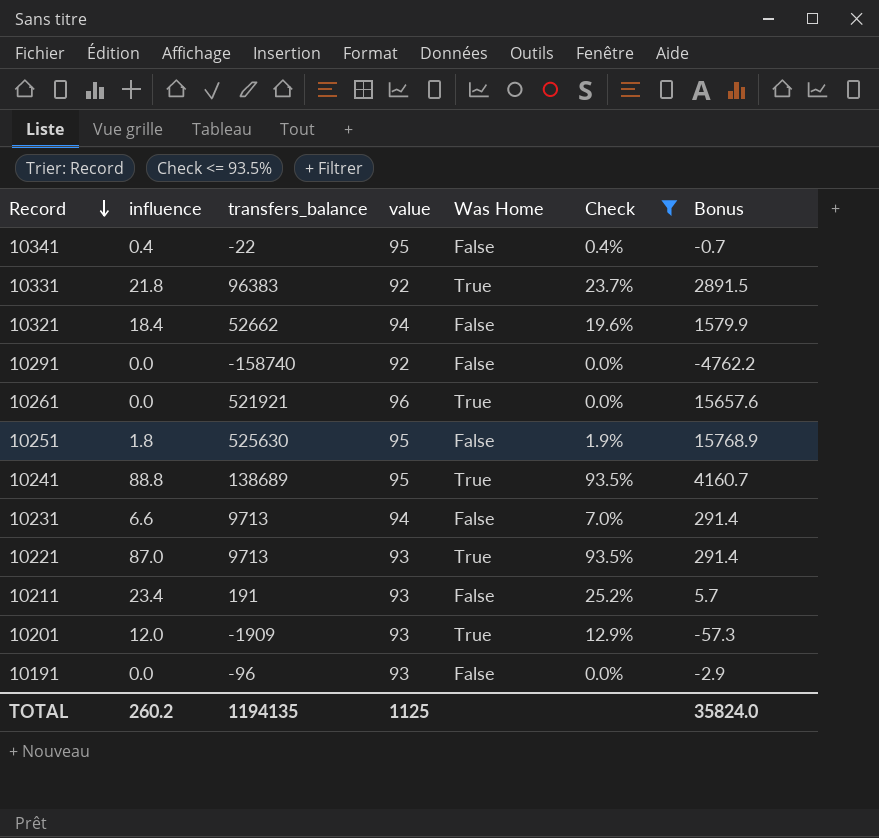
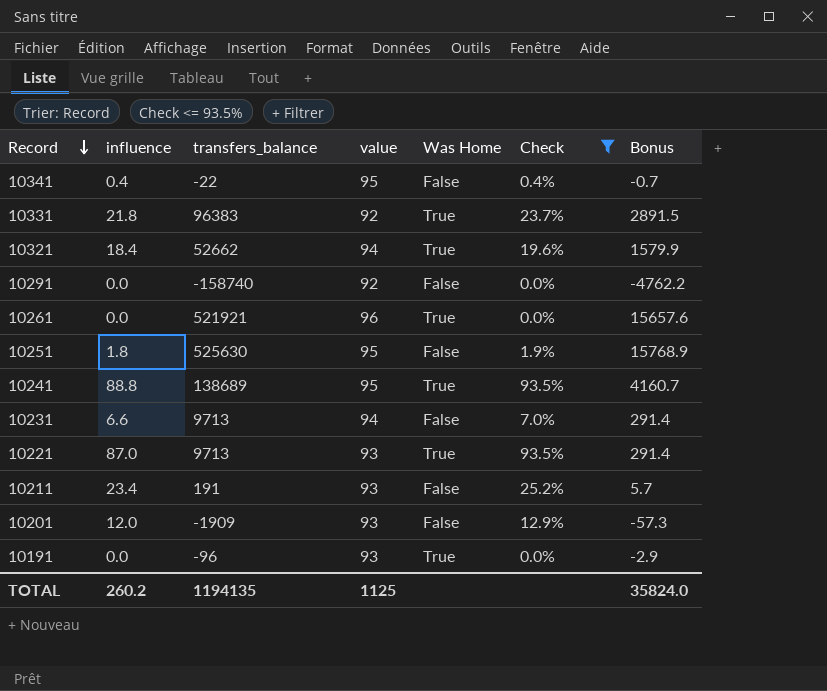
10321 | Was Home: False -> True
10201 | Was Home: True -> False
10191 | Was Home: False -> True

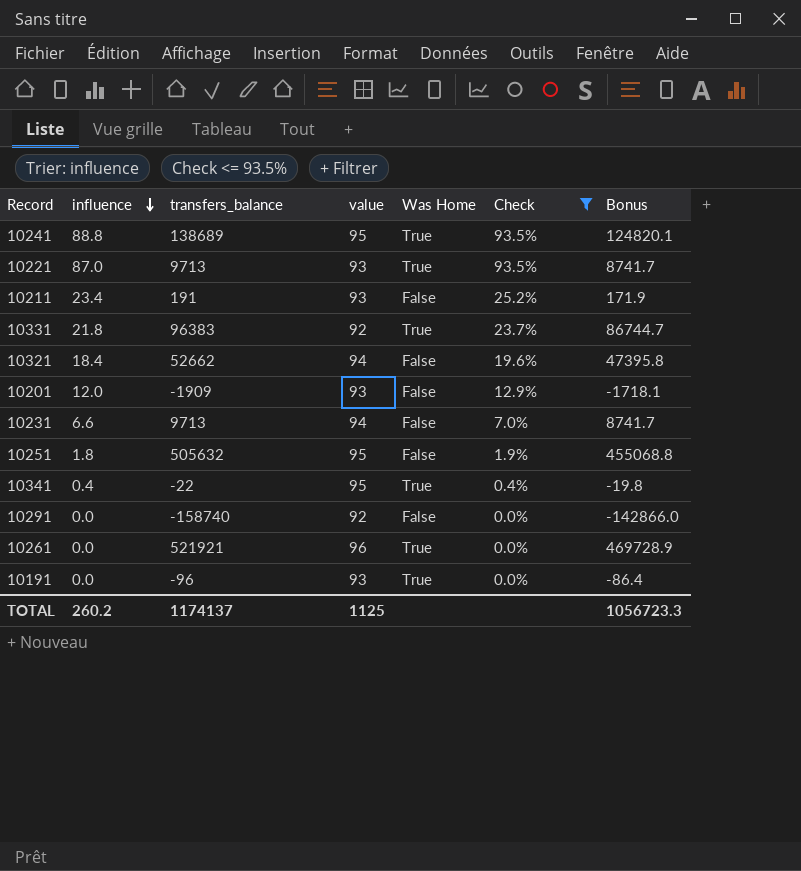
row order: Record descending -> influence descending
column Bonus | formula: [transfers_balance] * 0.03 -> [transfers_balance] * 0.9
10321 | Was Home: True -> False
10251 | transfers_balance: 525630 -> 505632
10341 | Was Home: False -> True
TOTAL | transfers_balance: 1194135 -> 1174137
TOTAL | Bonus: 35824.0 -> 1056723.3

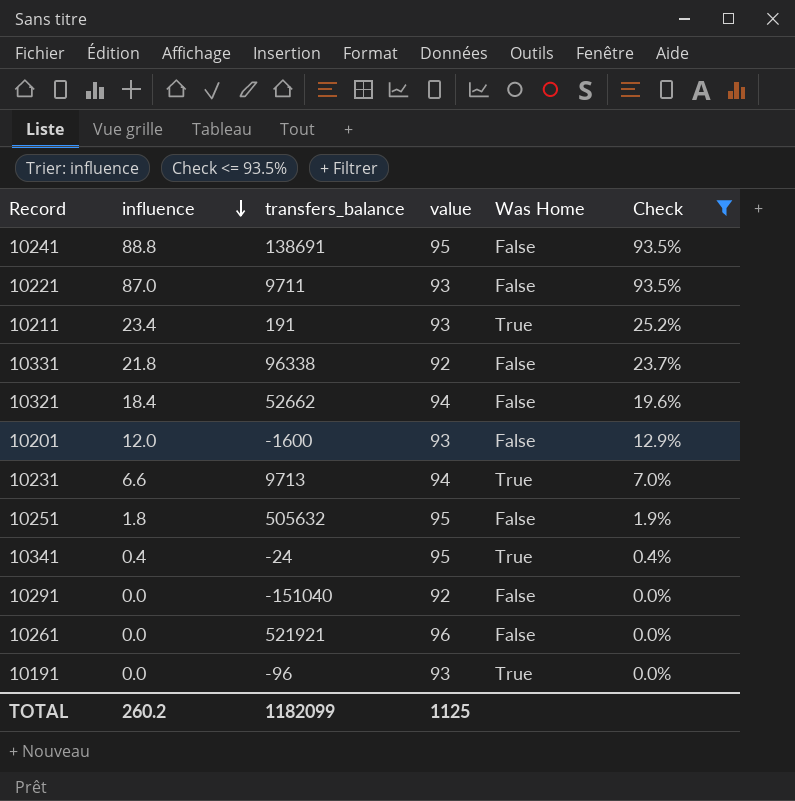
column Bonus | formula: [transfers_balance] * 0.9 -> none
10241 | transfers_balance: 138689 -> 138691
10241 | Was Home: True -> False
10221 | transfers_balance: 9713 -> 9711
10221 | Was Home: True -> False
10211 | Was Home: False -> True
10331 | transfers_balance: 96383 -> 96338
10331 | Was Home: True -> False
10201 | transfers_balance: -1909 -> -1600
10231 | Was Home: False -> True
10341 | transfers_balance: -22 -> -24
10291 | transfers_balance: -158740 -> -151040
10261 | Was Home: True -> False
TOTAL | transfers_balance: 1174137 -> 1182099

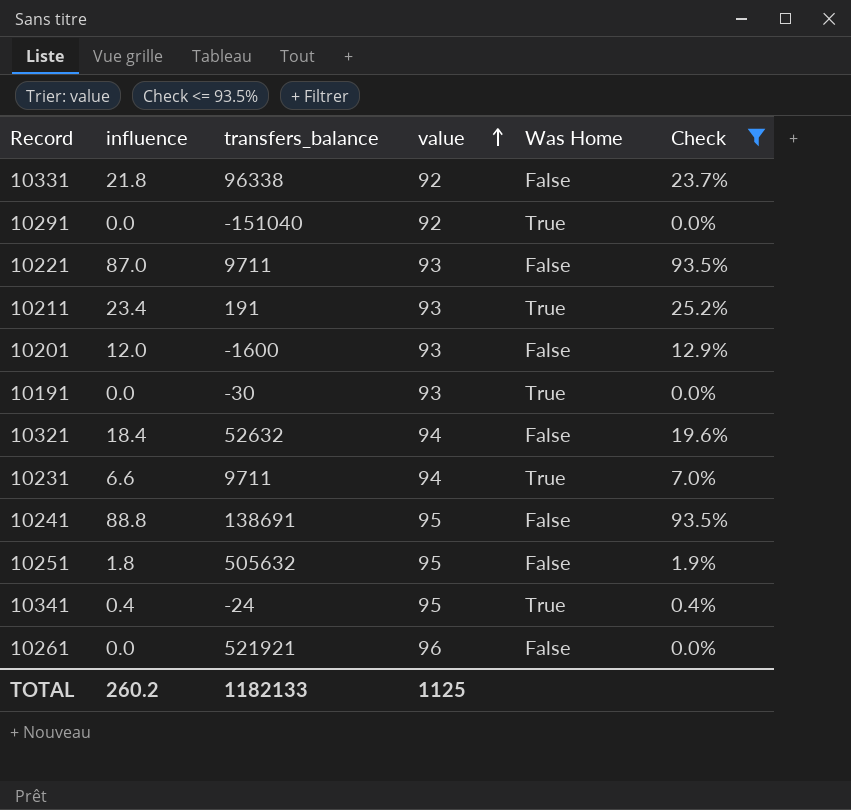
row order: influence descending -> value ascending
10291 | Was Home: False -> True
10191 | transfers_balance: -96 -> -30
10321 | transfers_balance: 52662 -> 52632
10231 | transfers_balance: 9713 -> 9711
TOTAL | transfers_balance: 1182099 -> 1182133

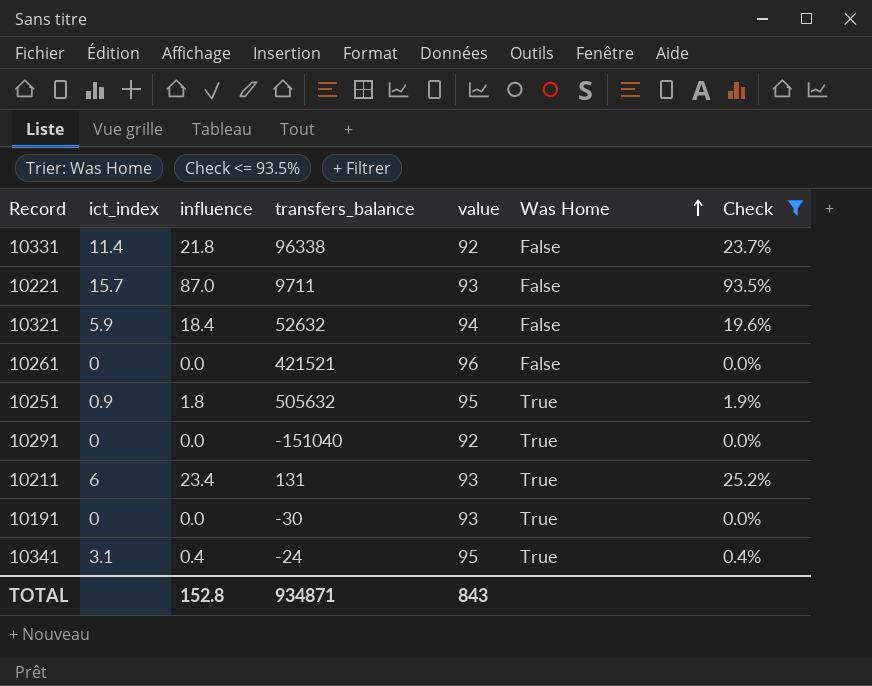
row order: value ascending -> Was Home ascending
column ict_index | position: none -> 2
row 10201: 12.0 | -1600 | 93 | False | 12.9% -> none
row 10231: 6.6 | 9711 | 94 | True | 7.0% -> none
row 10241: 88.8 | 138691 | 95 | False | 93.5% -> none
10261 | transfers_balance: 521921 -> 421521
10251 | Was Home: False -> True
10211 | transfers_balance: 191 -> 131
TOTAL | influence: 260.2 -> 152.8
TOTAL | transfers_balance: 1182133 -> 934871
TOTAL | value: 1125 -> 843

